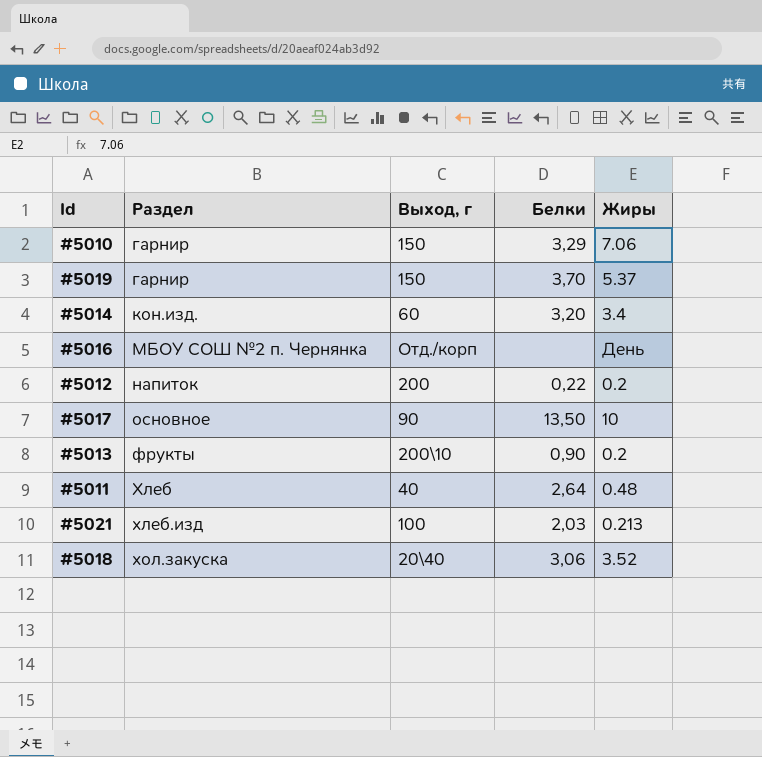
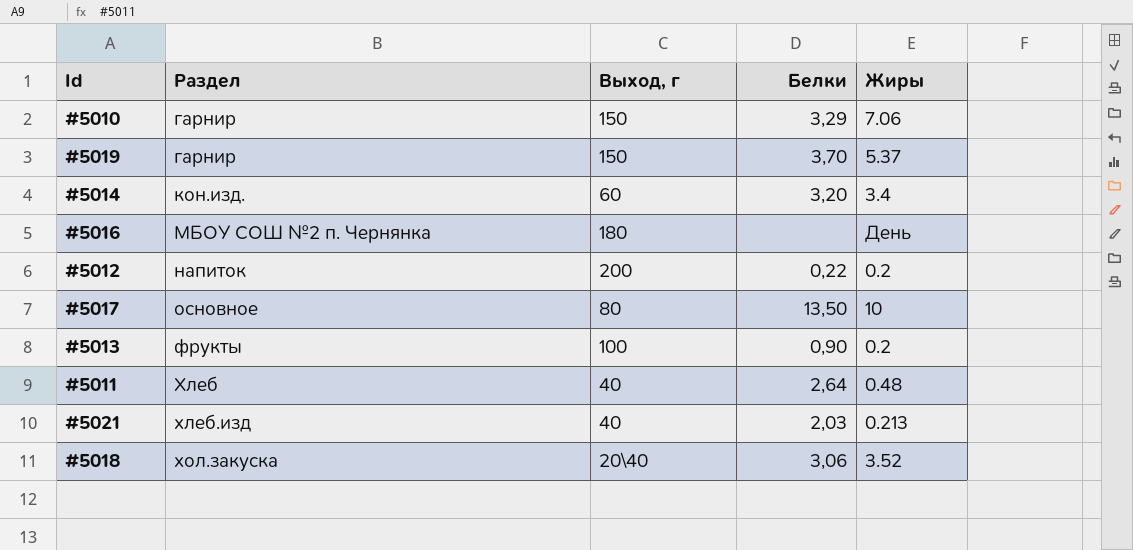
#5016 | Выход, г: Отд./корп -> 180
#5017 | Выход, г: 90 -> 80
#5013 | Выход, г: 200\10 -> 100
#5021 | Выход, г: 100 -> 40

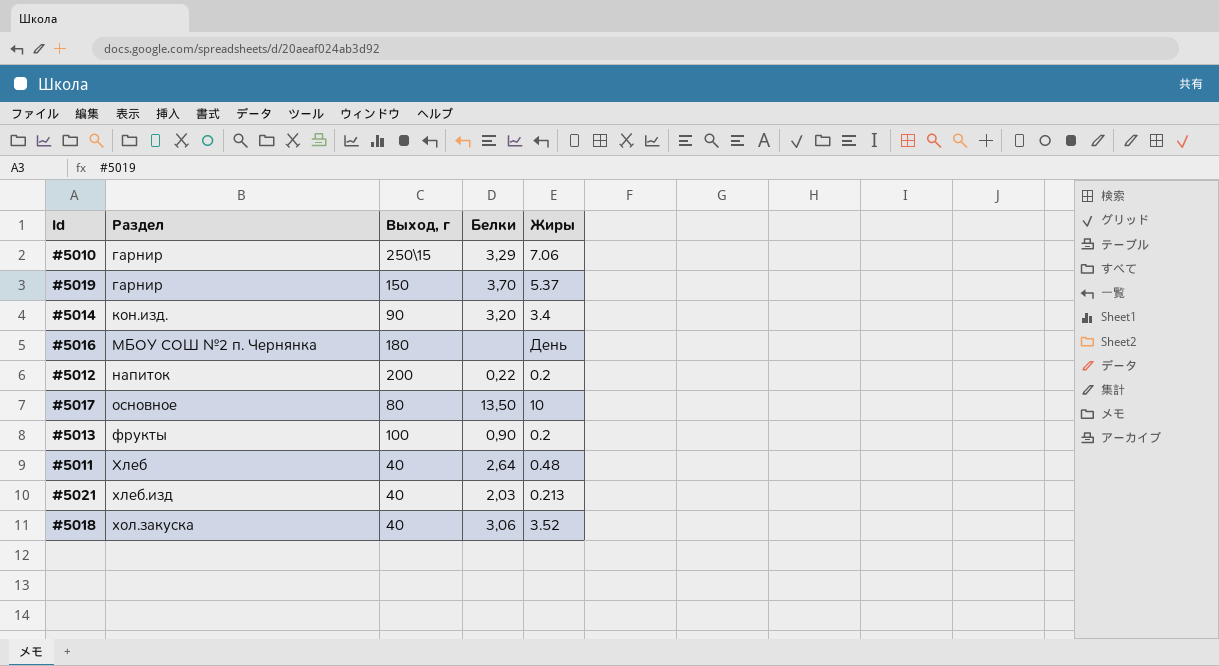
#5010 | Выход, г: 150 -> 250\15
#5014 | Выход, г: 60 -> 90
#5018 | Выход, г: 20\40 -> 40

